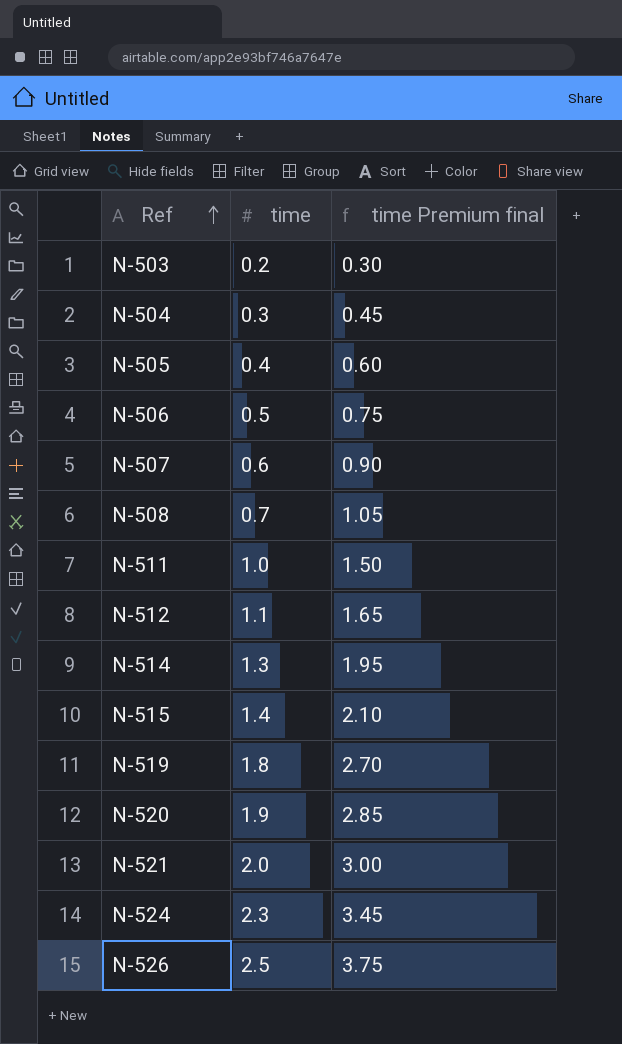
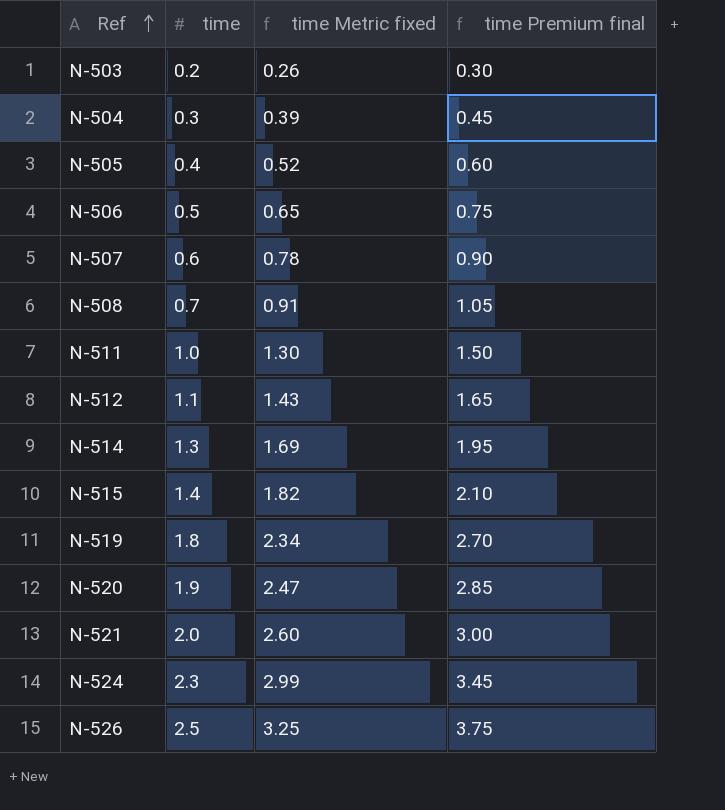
column time Metric fixed | formula: none -> [time] * 1.3

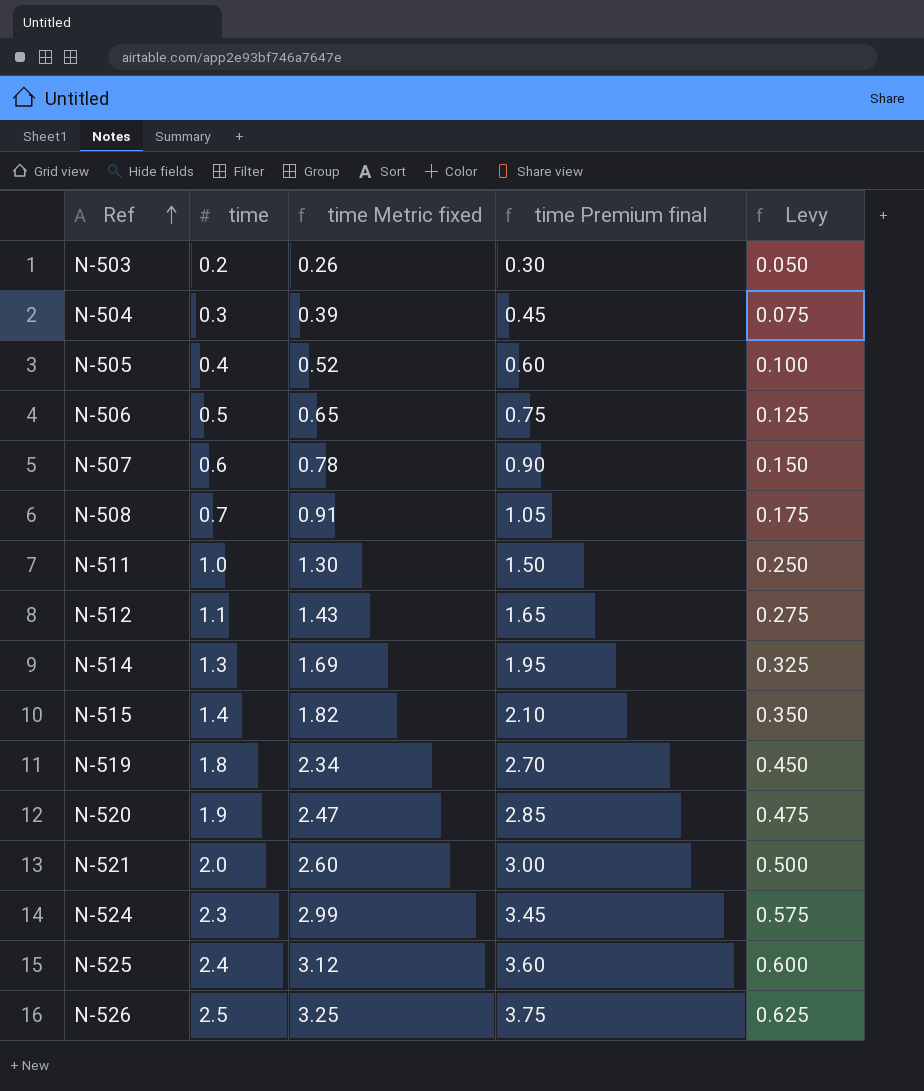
column Levy | formula: none -> [time] * 0.25
row N-525: none -> 2.4 | 3.12 | 3.60 | 0.600

